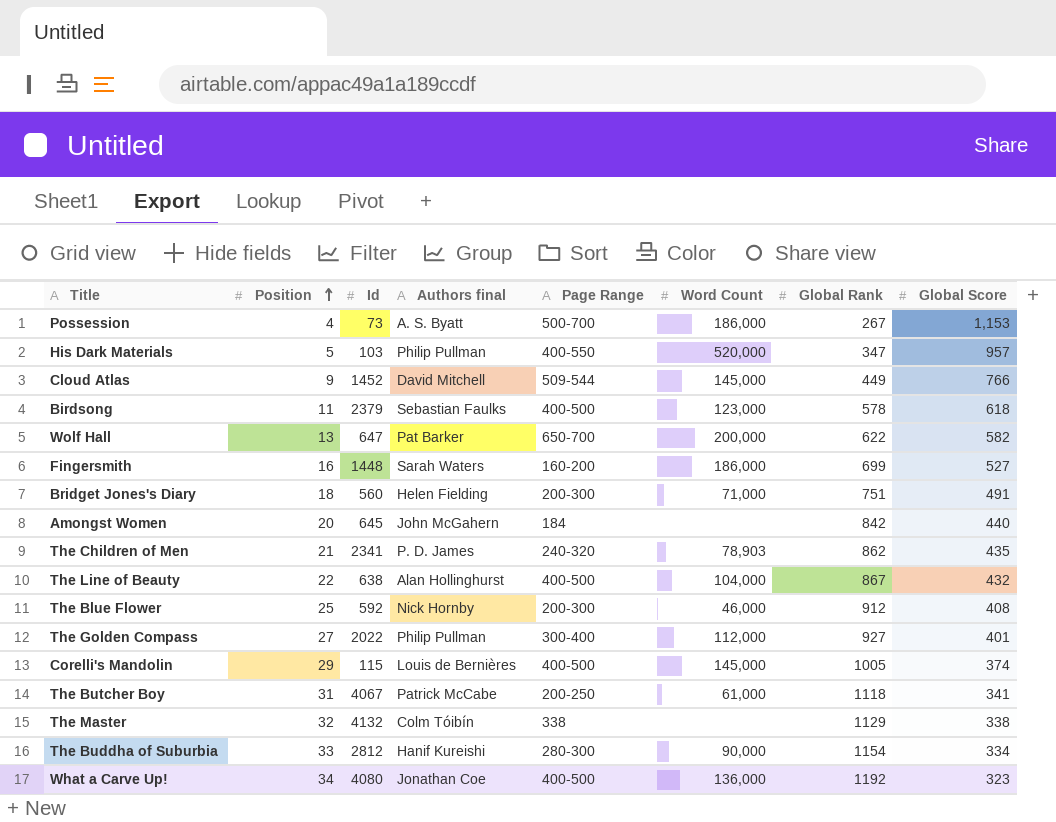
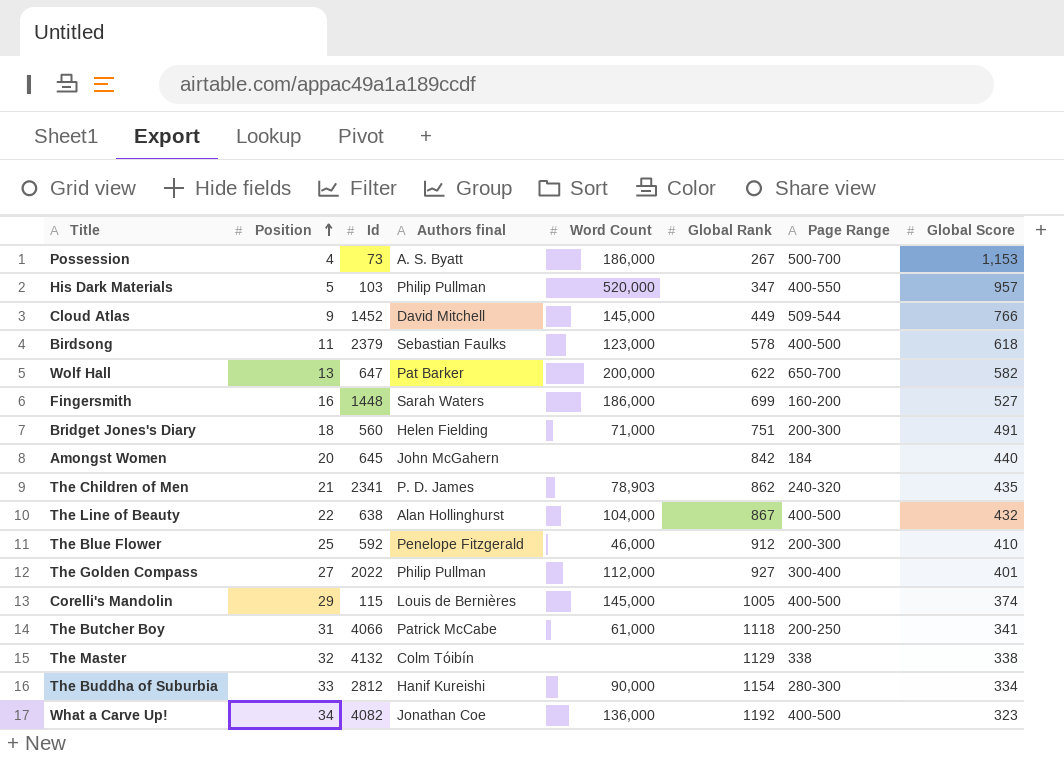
column Page Range | position: 5 -> 7
The Blue Flower | Authors final: Nick Hornby -> Penelope Fitzgerald
The Blue Flower | Global Score: 408 -> 410
The Butcher Boy | Id: 4067 -> 4066
What a Carve Up! | Id: 4080 -> 4082

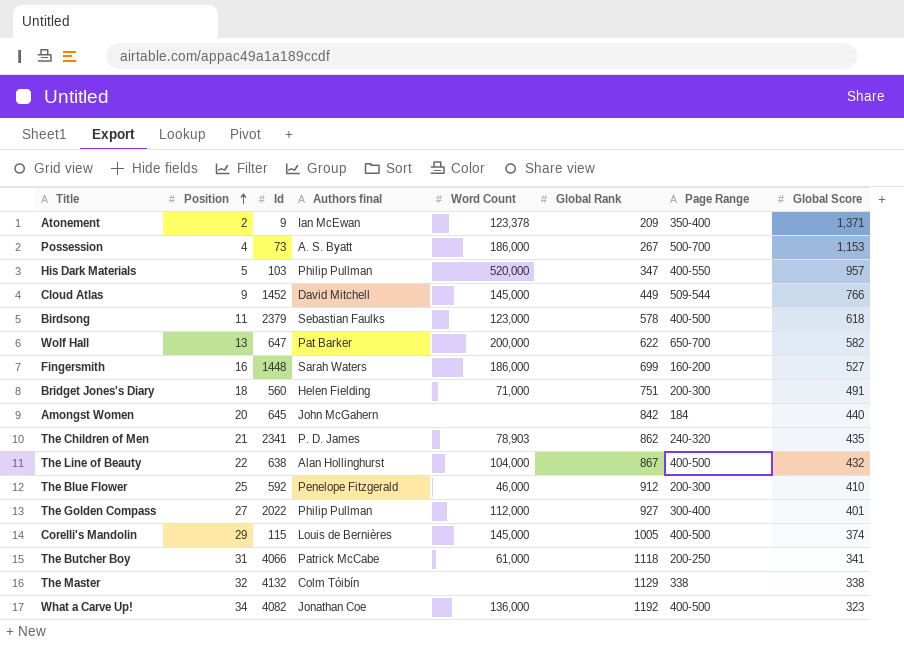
row The Buddha of Suburbia: 33 | 2812 | Hanif Kureishi | 90,000 | 1154 | 280-300 | 334 -> none
row Atonement: none -> 2 | 9 | Ian McEwan | 123,378 | 209 | 350-400 | 1,371

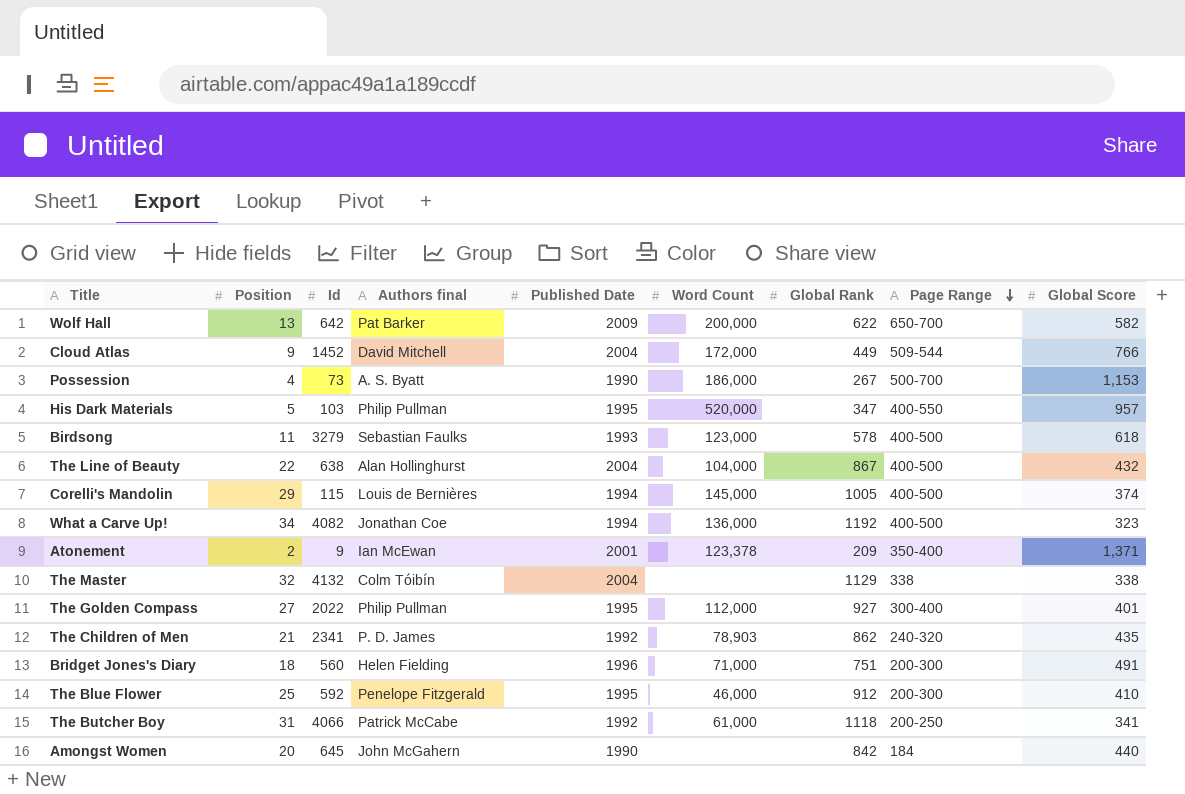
row order: Position ascending -> Page Range descending
column Published Date | position: none -> 5
row Fingersmith: 16 | 1448 | Sarah Waters | 186,000 | 699 | 160-200 | 527 -> none
Wolf Hall | Id: 647 -> 642
Cloud Atlas | Word Count: 145,000 -> 172,000
Birdsong | Id: 2379 -> 3279

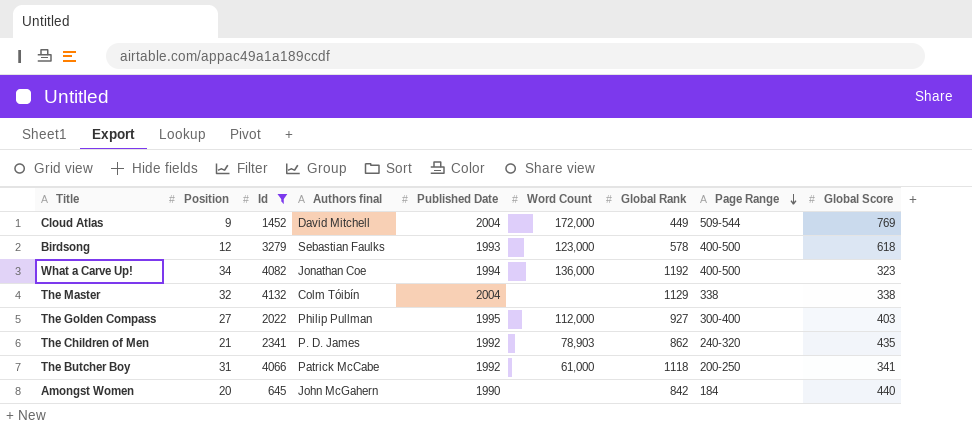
filter: none -> Id >= 645
Cloud Atlas | Global Score: 766 -> 769
Birdsong | Position: 11 -> 12
The Golden Compass | Global Score: 401 -> 403

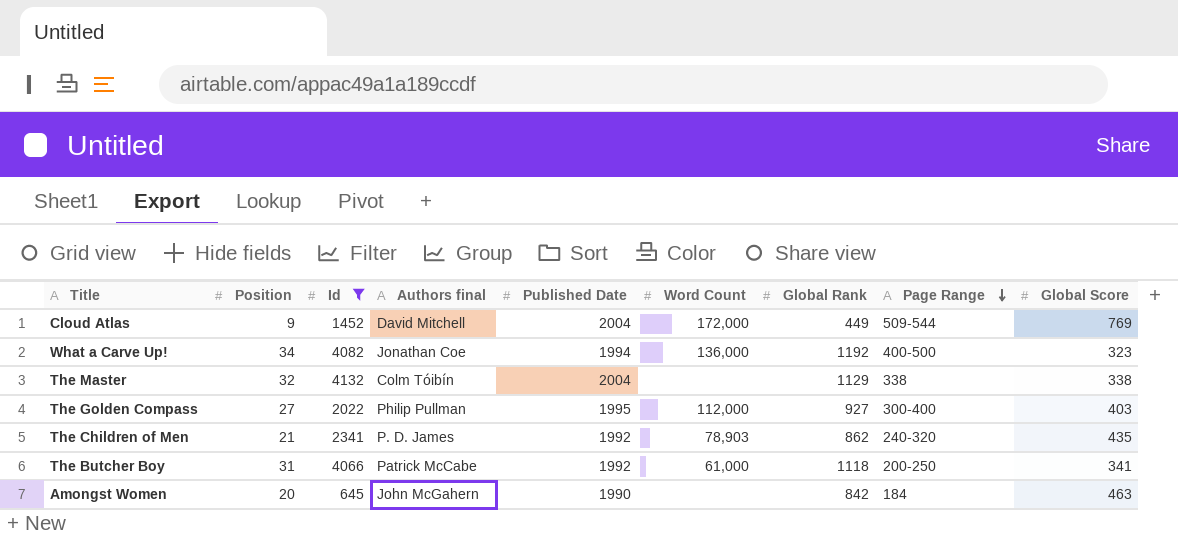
row Birdsong: 12 | 3279 | Sebastian Faulks | 1993 | 123,000 | 578 | 400-500 | 618 -> none
Amongst Women | Global Score: 440 -> 463

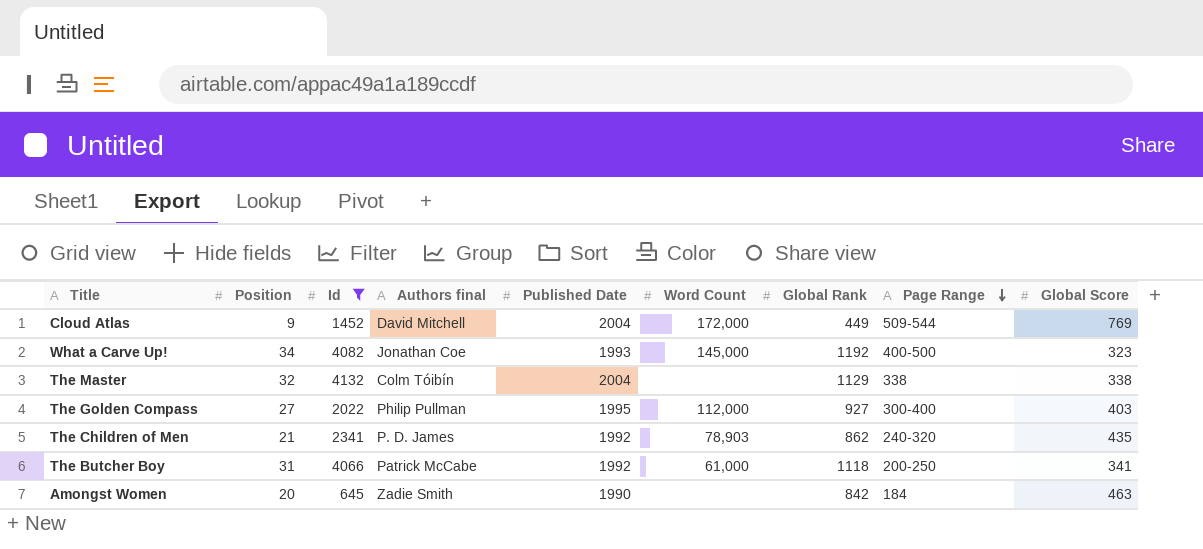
What a Carve Up! | Published Date: 1994 -> 1993
What a Carve Up! | Word Count: 136,000 -> 145,000
Amongst Women | Authors final: John McGahern -> Zadie Smith

